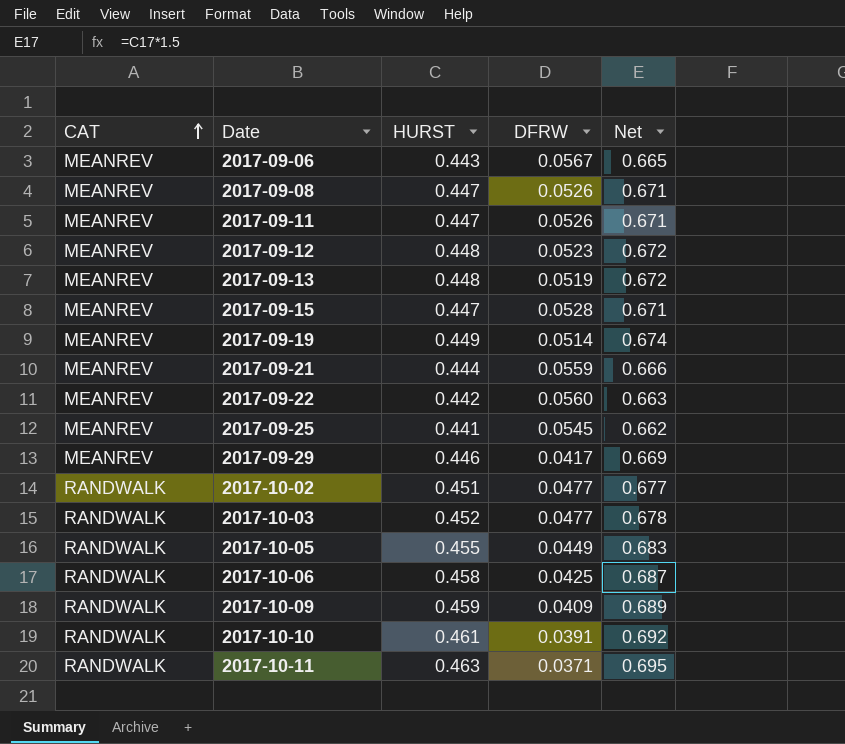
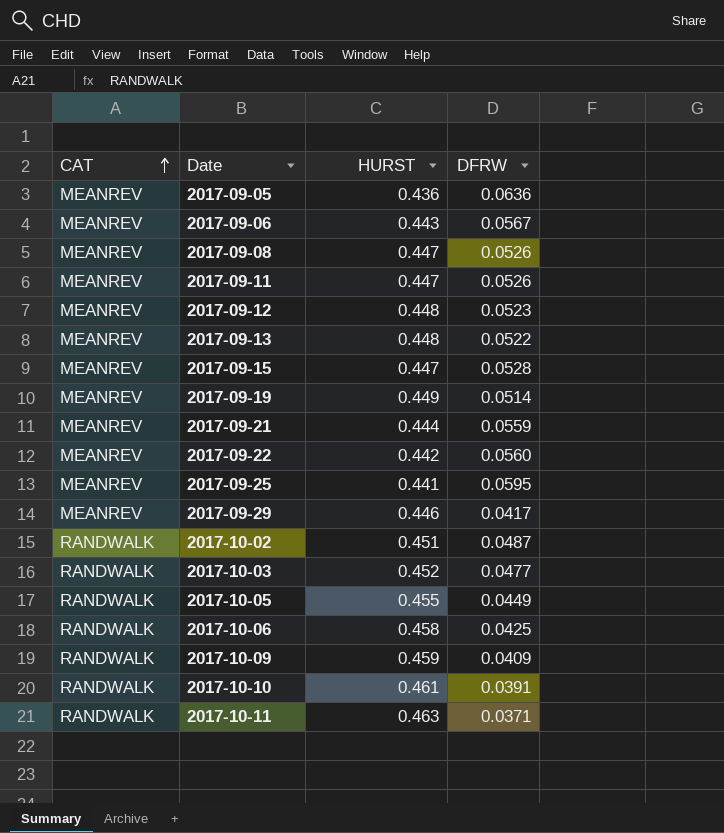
column Net | formula: [HURST] * 1.5 -> none
row 2017-09-05: none -> MEANREV | 0.436 | 0.0636
2017-09-13 | DFRW: 0.0519 -> 0.0522
2017-09-25 | DFRW: 0.0545 -> 0.0595
2017-10-02 | DFRW: 0.0477 -> 0.0487

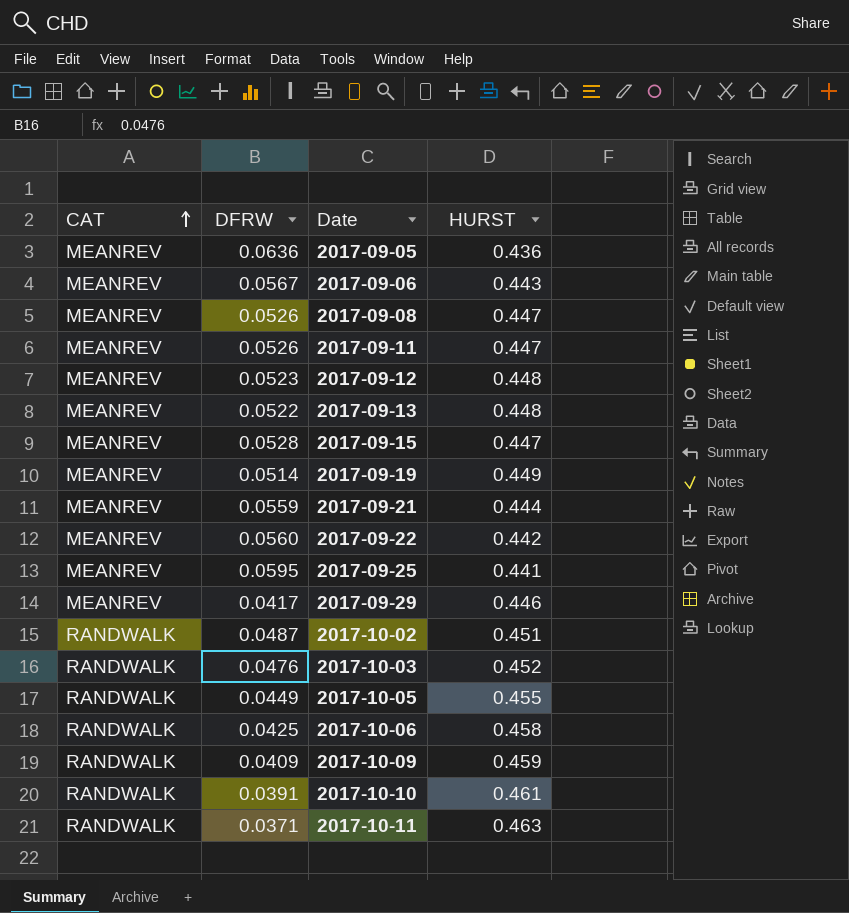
column DFRW | position: 4 -> 2
2017-10-03 | DFRW: 0.0477 -> 0.0476

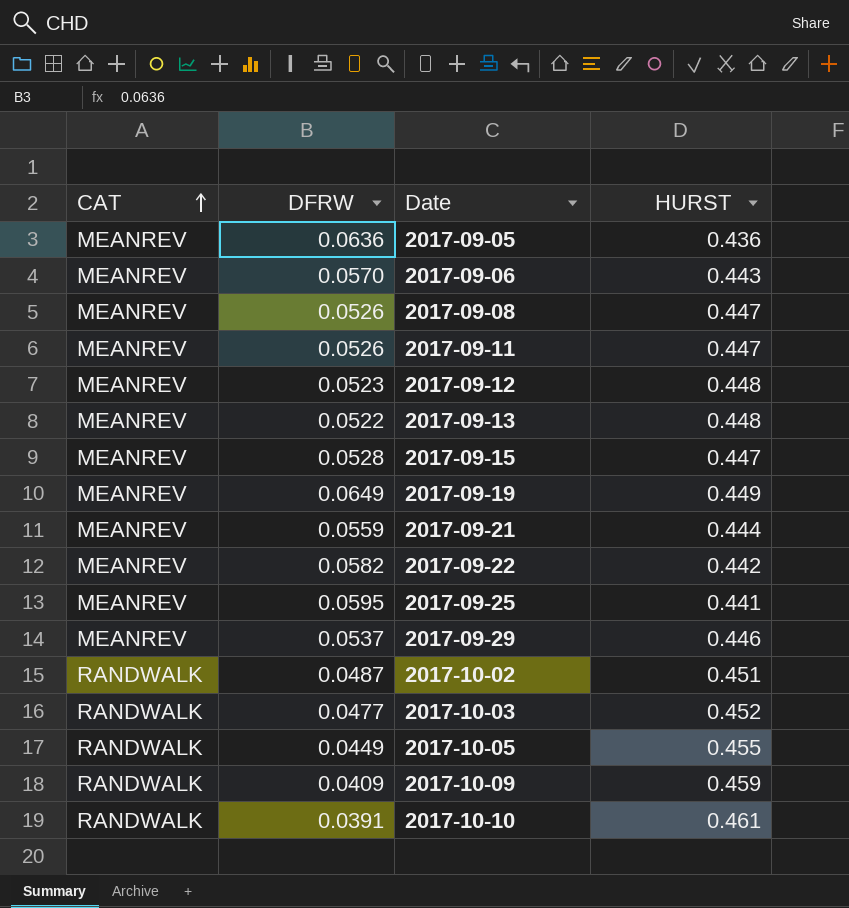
row 2017-10-06: RANDWALK | 0.0425 | 0.458 -> none
row 2017-10-11: RANDWALK | 0.0371 | 0.463 -> none
2017-09-06 | DFRW: 0.0567 -> 0.0570
2017-09-19 | DFRW: 0.0514 -> 0.0649
2017-09-22 | DFRW: 0.0560 -> 0.0582
2017-09-29 | DFRW: 0.0417 -> 0.0537
2017-10-03 | DFRW: 0.0476 -> 0.0477

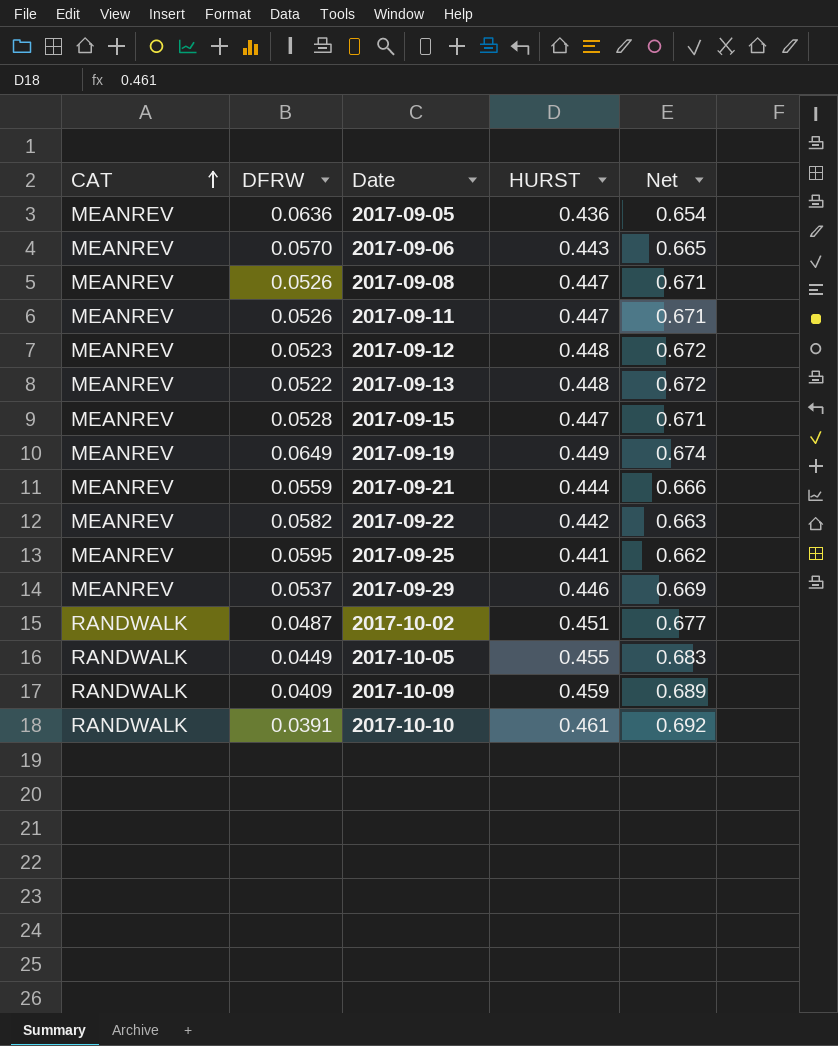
column Net | formula: none -> [HURST] * 1.5
row 2017-10-03: RANDWALK | 0.0477 | 0.452 -> none

